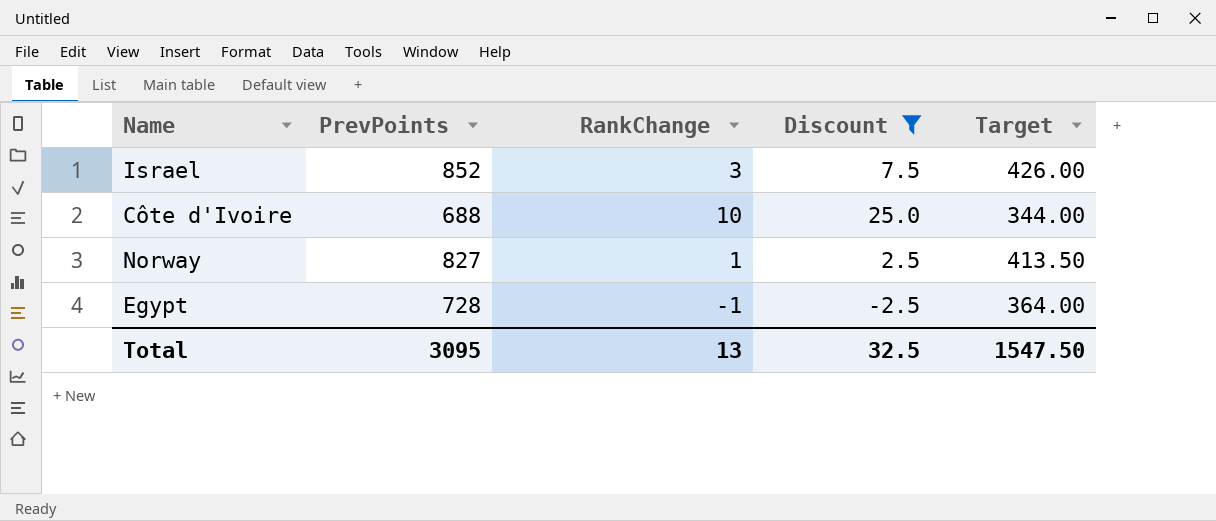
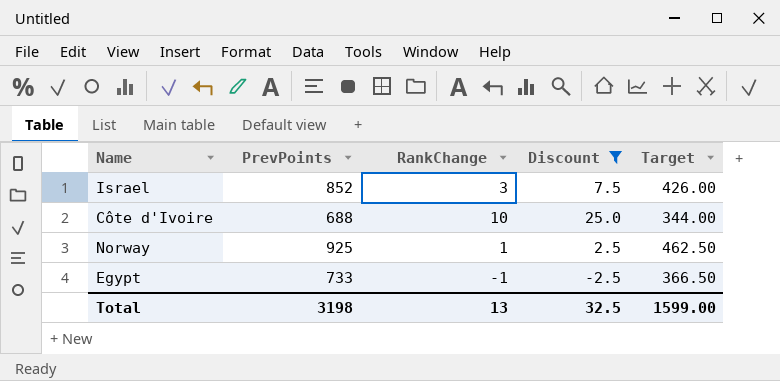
Norway | PrevPoints: 827 -> 925
Norway | Target: 413.50 -> 462.50
Egypt | PrevPoints: 728 -> 733
Egypt | Target: 364.00 -> 366.50
Total | PrevPoints: 3095 -> 3198
Total | Target: 1547.50 -> 1599.00

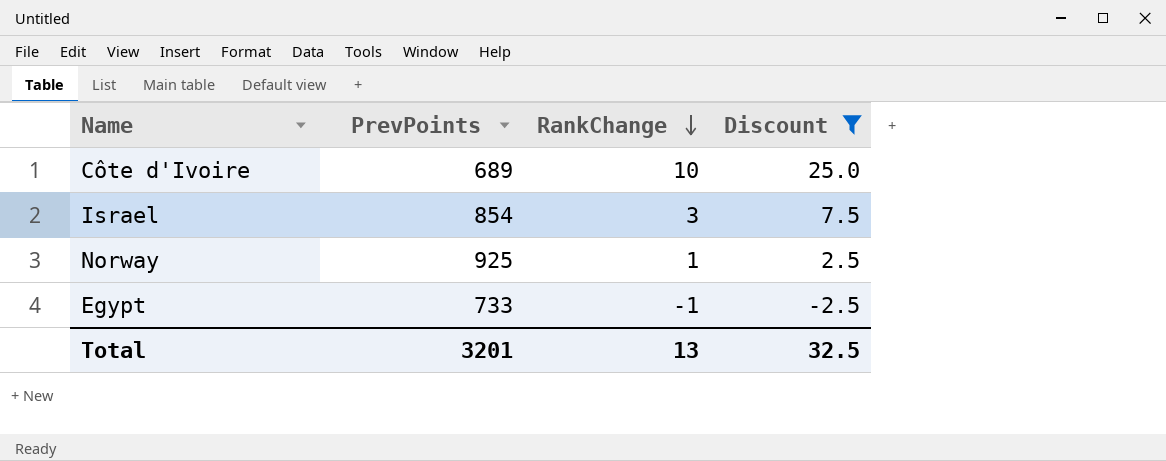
row order: none -> RankChange descending
column Target | formula: [PrevPoints] * 0.5 -> none
Côte d'Ivoire | PrevPoints: 688 -> 689
Israel | PrevPoints: 852 -> 854
Total | PrevPoints: 3198 -> 3201

